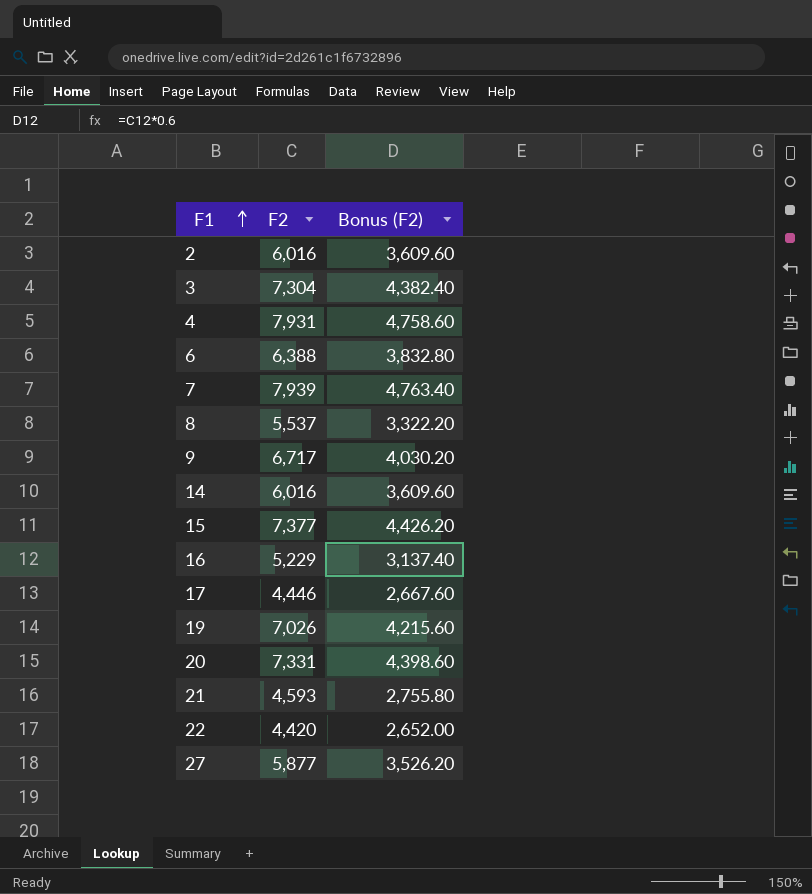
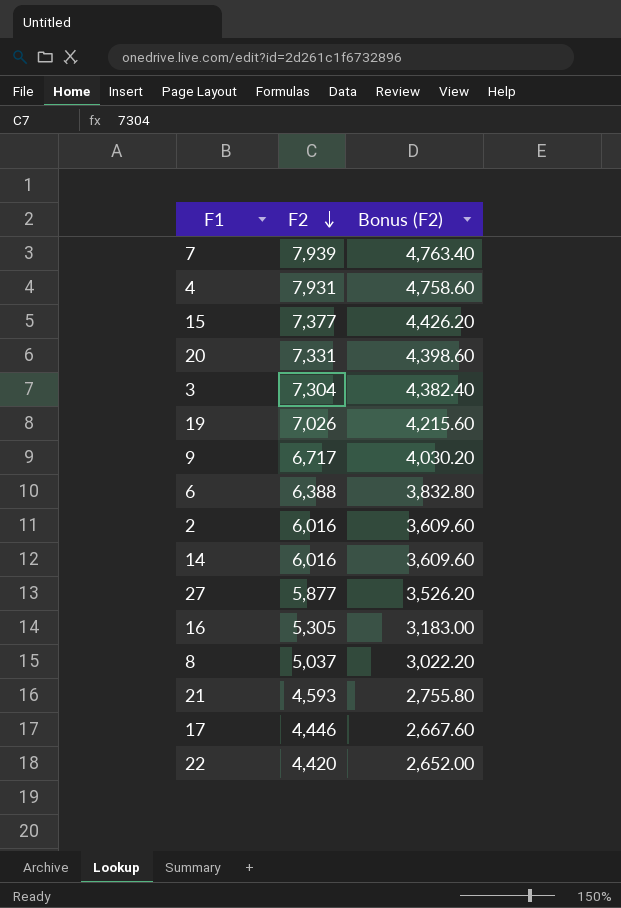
row order: F1 ascending -> F2 descending
16 | F2: 5,229 -> 5,305
16 | Bonus (F2): 3,137.40 -> 3,183.00
8 | F2: 5,537 -> 5,037
8 | Bonus (F2): 3,322.20 -> 3,022.20

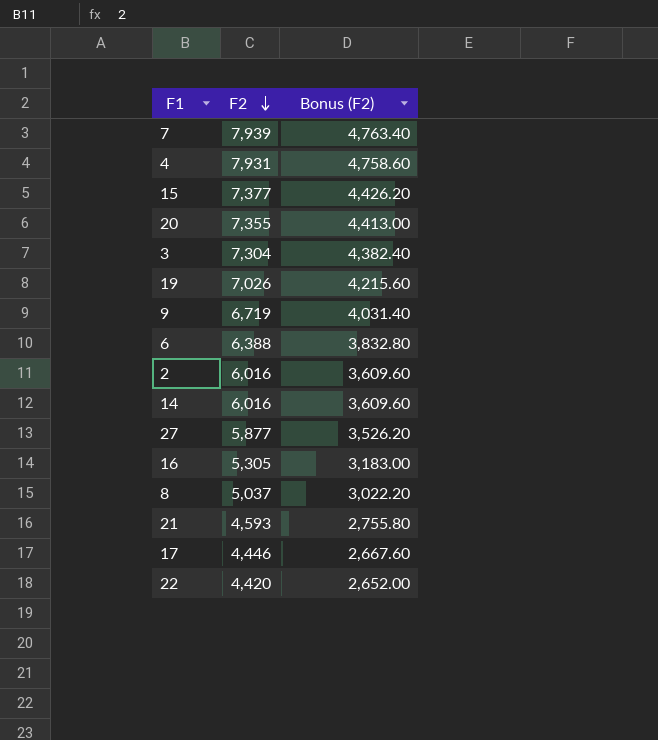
20 | F2: 7,331 -> 7,355
20 | Bonus (F2): 4,398.60 -> 4,413.00
9 | F2: 6,717 -> 6,719
9 | Bonus (F2): 4,030.20 -> 4,031.40

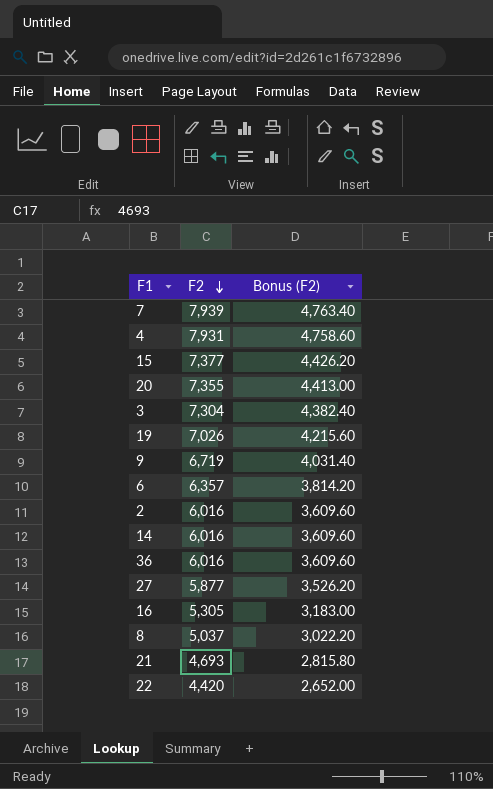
row 17: 4,446 | 2,667.60 -> none
6 | F2: 6,388 -> 6,357
6 | Bonus (F2): 3,832.80 -> 3,814.20
row 36: none -> 6,016 | 3,609.60
21 | F2: 4,593 -> 4,693
21 | Bonus (F2): 2,755.80 -> 2,815.80

